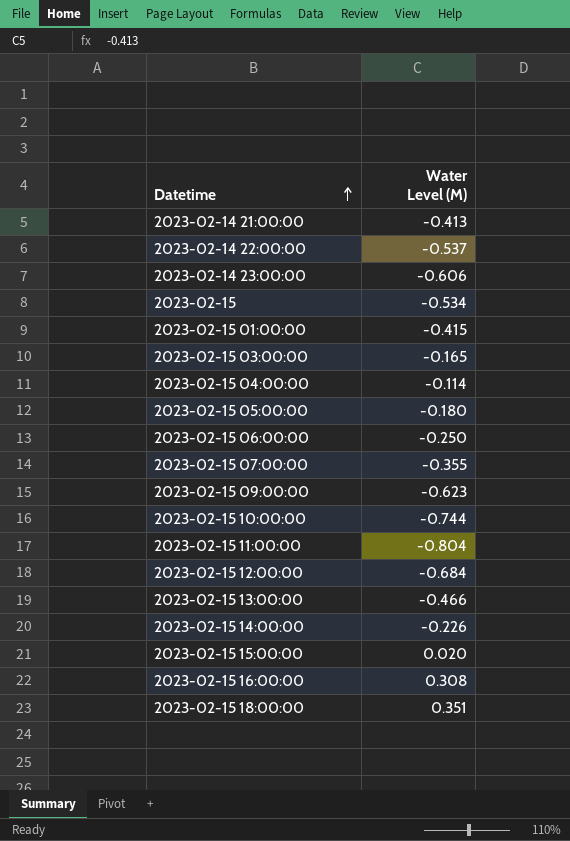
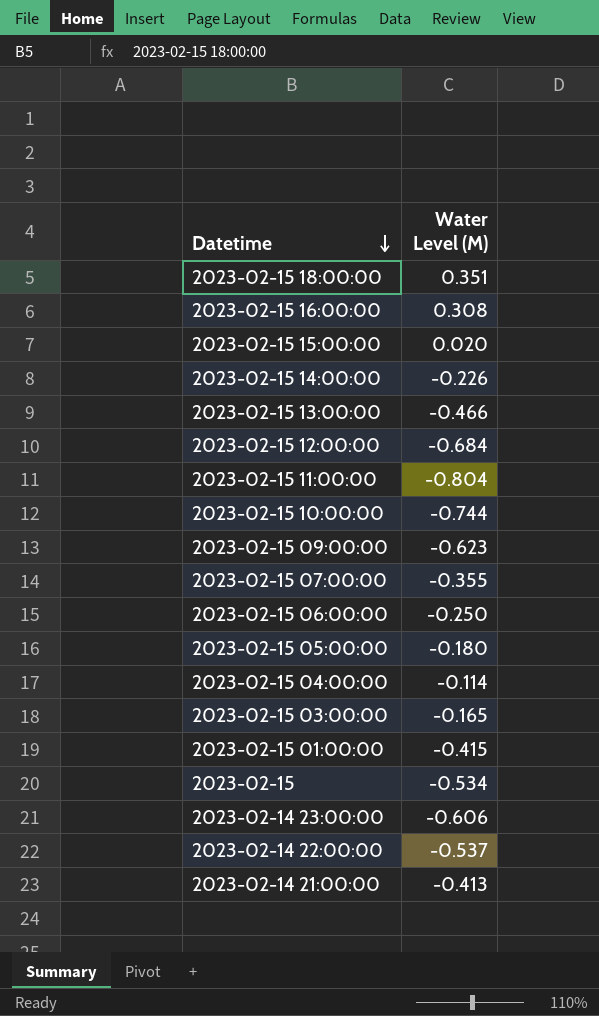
row order: Datetime ascending -> Datetime descending

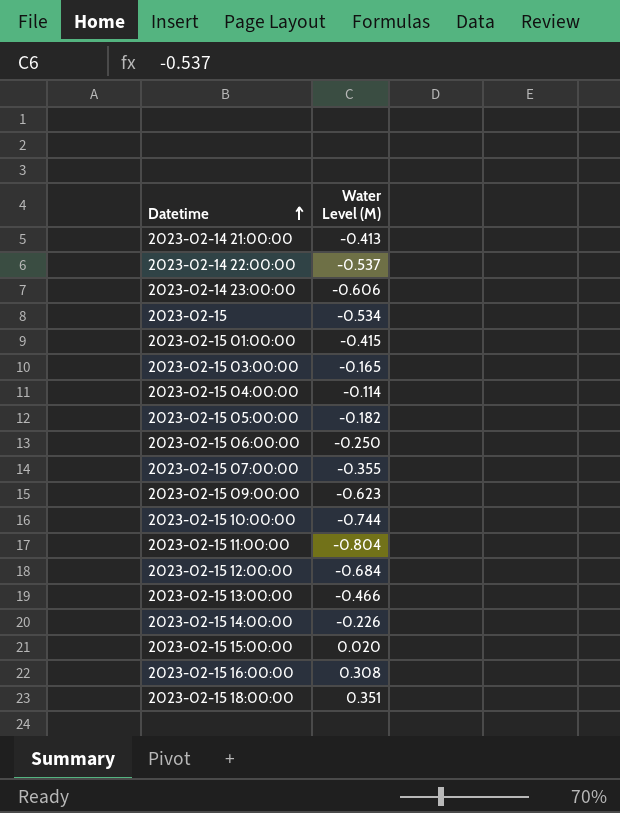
row order: Datetime descending -> Datetime ascending
2023-02-15 05:00:00 | Water Level (M): -0.180 -> -0.182

